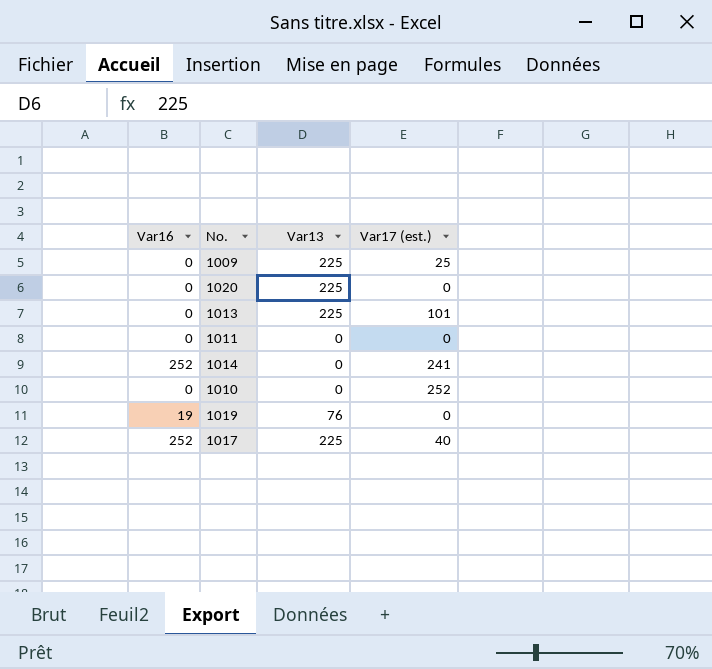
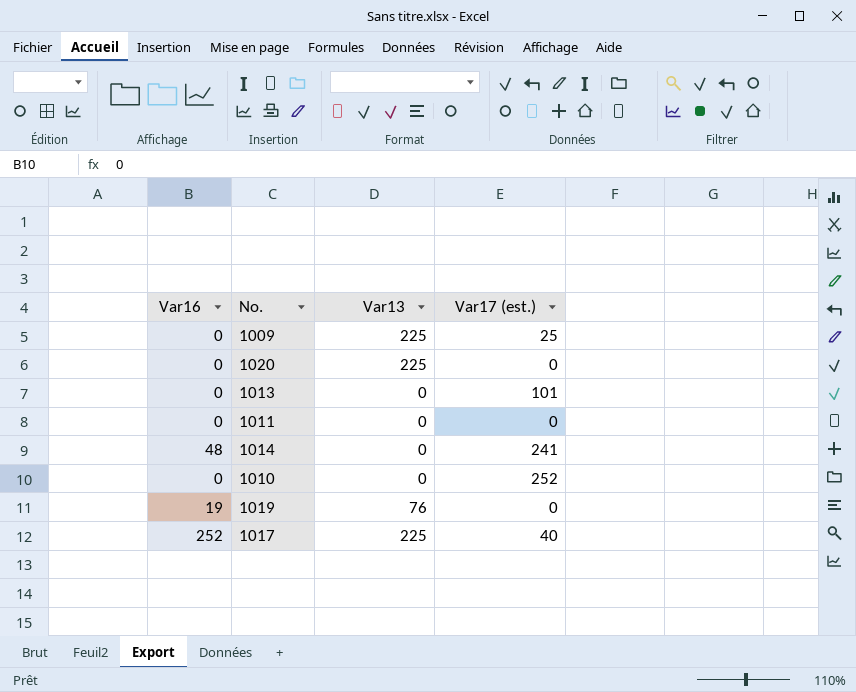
1013 | Var13: 225 -> 0
1014 | Var16: 252 -> 48

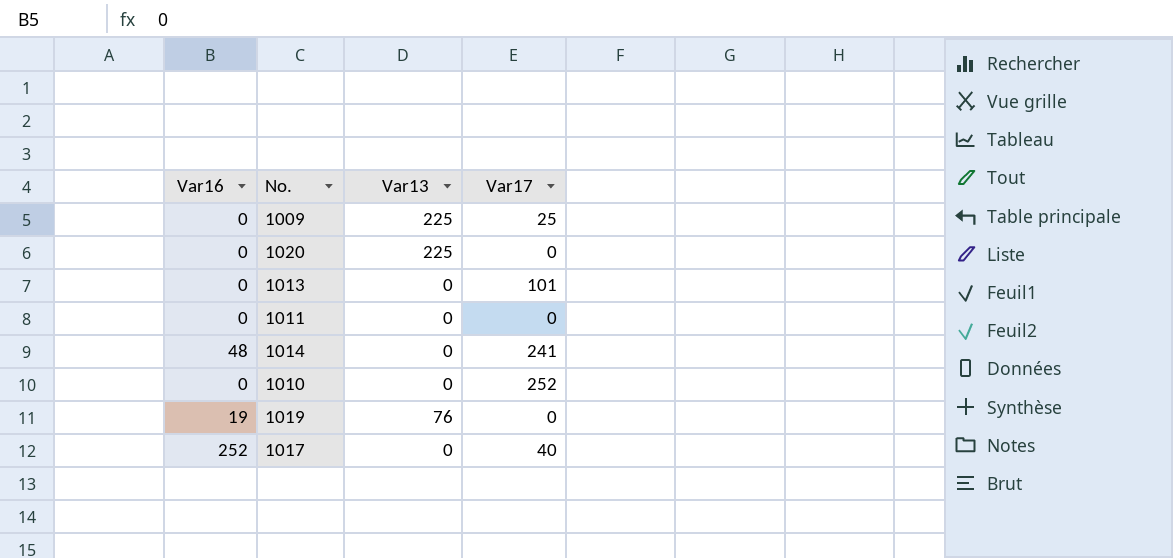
column name: Var17 (est.) -> Var17
1017 | Var13: 225 -> 0

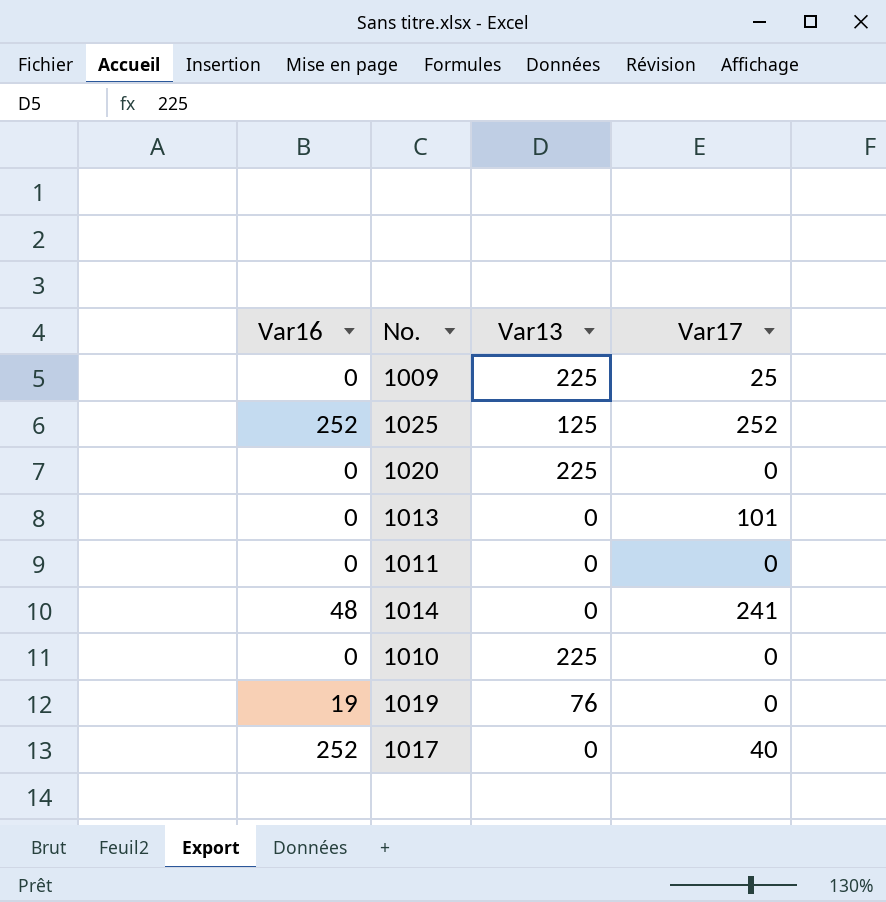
row 1025: none -> 252 | 125 | 252
1010 | Var13: 0 -> 225
1010 | Var17: 252 -> 0

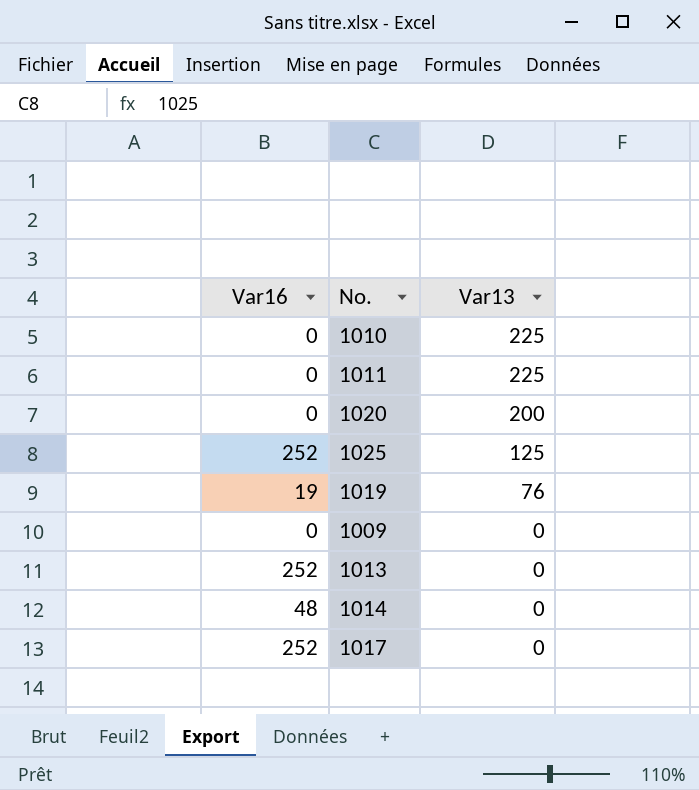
row order: none -> Var13 descending
column Var17 | position: 4 -> none
1011 | Var13: 0 -> 225
1020 | Var13: 225 -> 200
1009 | Var13: 225 -> 0
1013 | Var16: 0 -> 252

